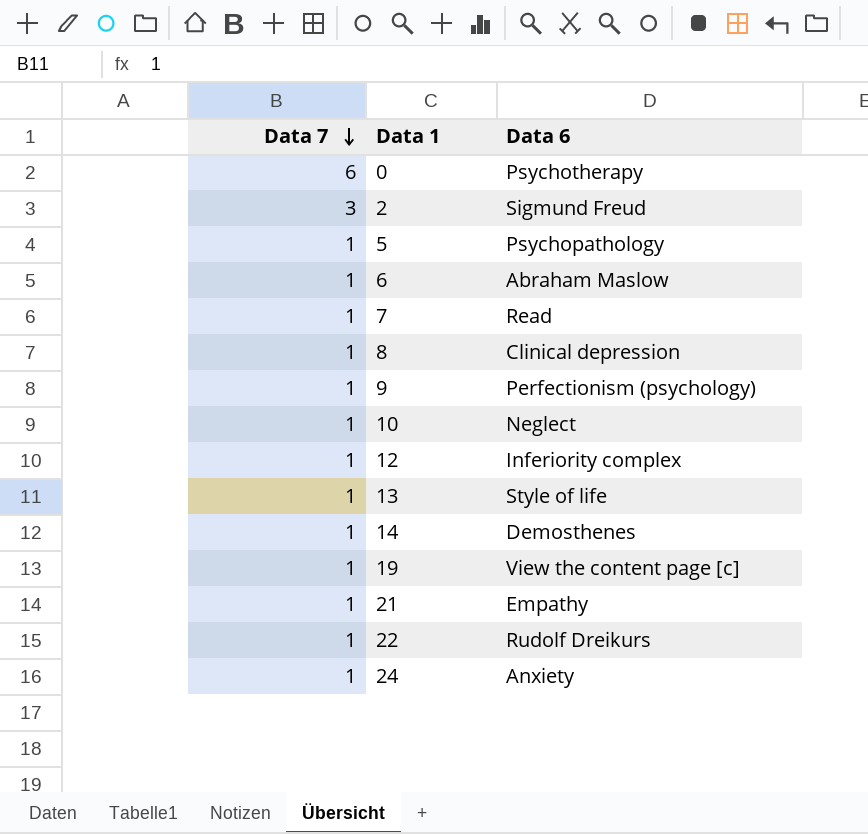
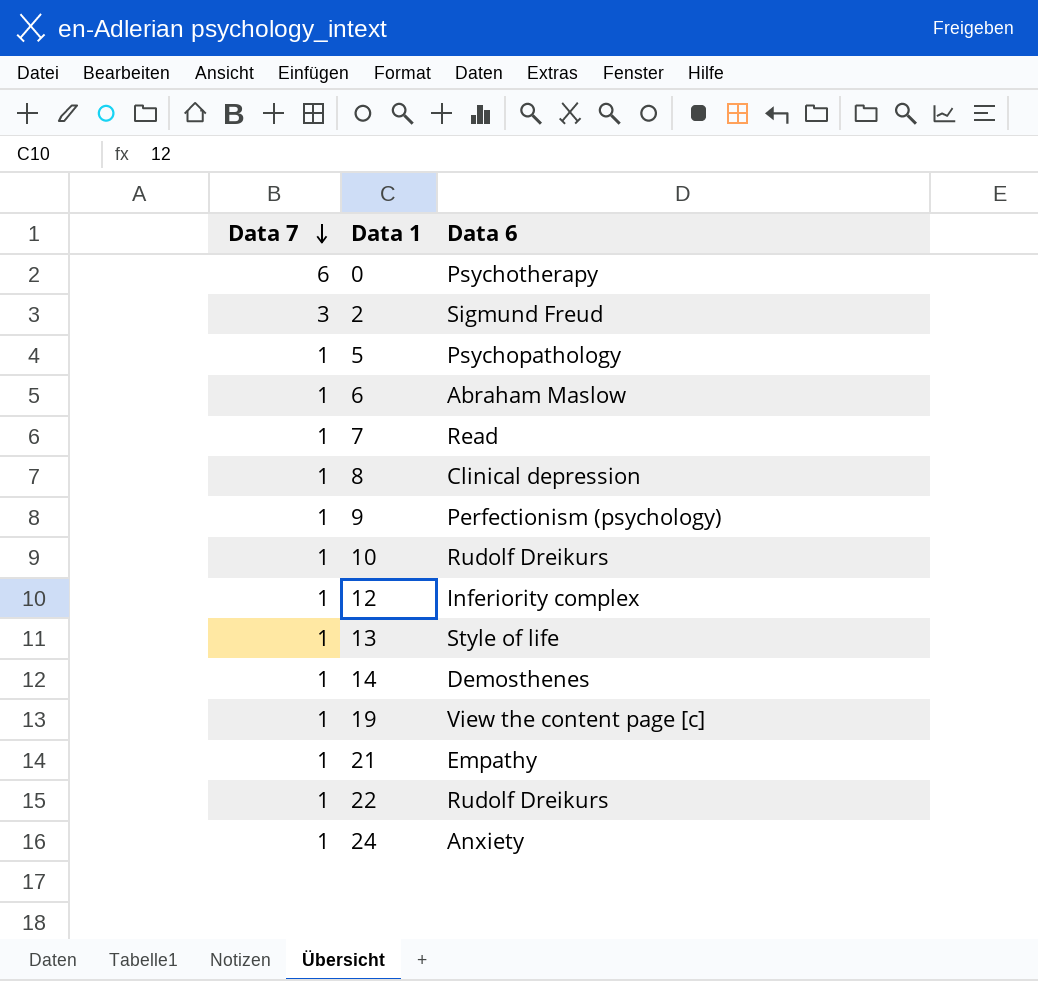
10 | Data 6: Neglect -> Rudolf Dreikurs

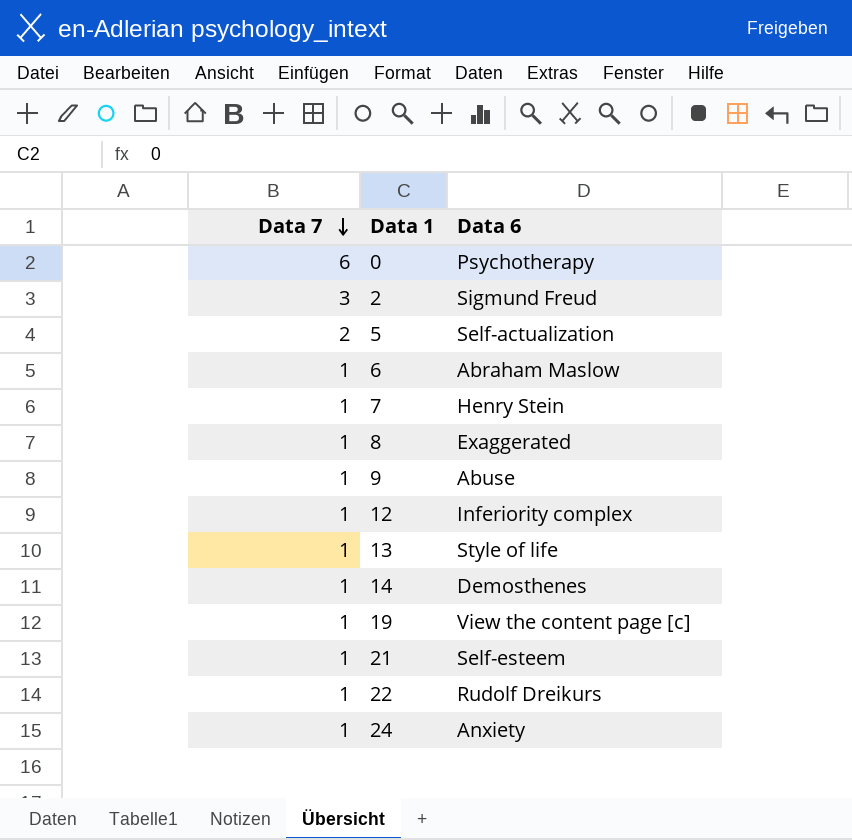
row 10: 1 | Rudolf Dreikurs -> none
5 | Data 7: 1 -> 2
5 | Data 6: Psychopathology -> Self-actualization
7 | Data 6: Read -> Henry Stein
8 | Data 6: Clinical depression -> Exaggerated
9 | Data 6: Perfectionism (psychology) -> Abuse
21 | Data 6: Empathy -> Self-esteem

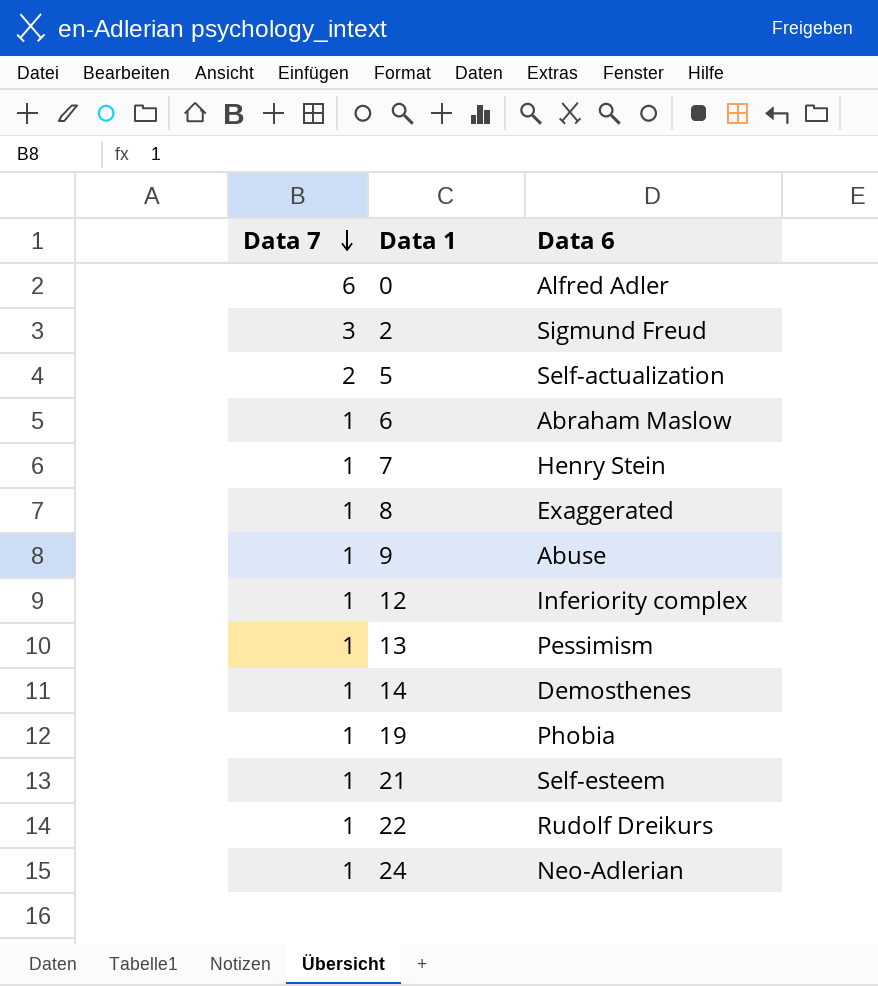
0 | Data 6: Psychotherapy -> Alfred Adler
13 | Data 6: Style of life -> Pessimism
19 | Data 6: View the content page [c] -> Phobia
24 | Data 6: Anxiety -> Neo-Adlerian

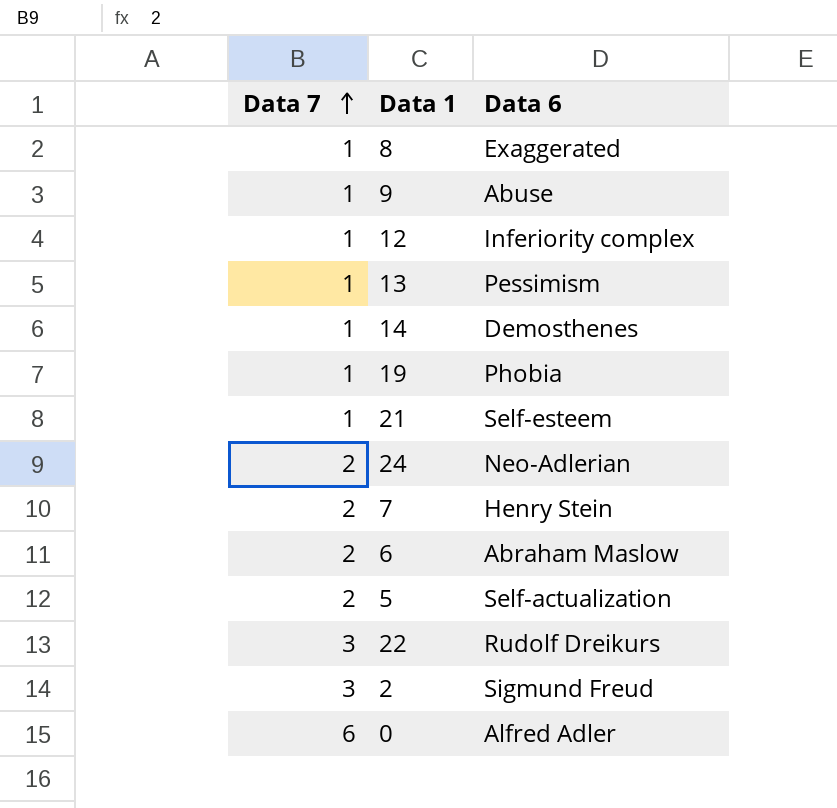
row order: Data 7 descending -> Data 7 ascending
24 | Data 7: 1 -> 2
7 | Data 7: 1 -> 2
6 | Data 7: 1 -> 2
22 | Data 7: 1 -> 3

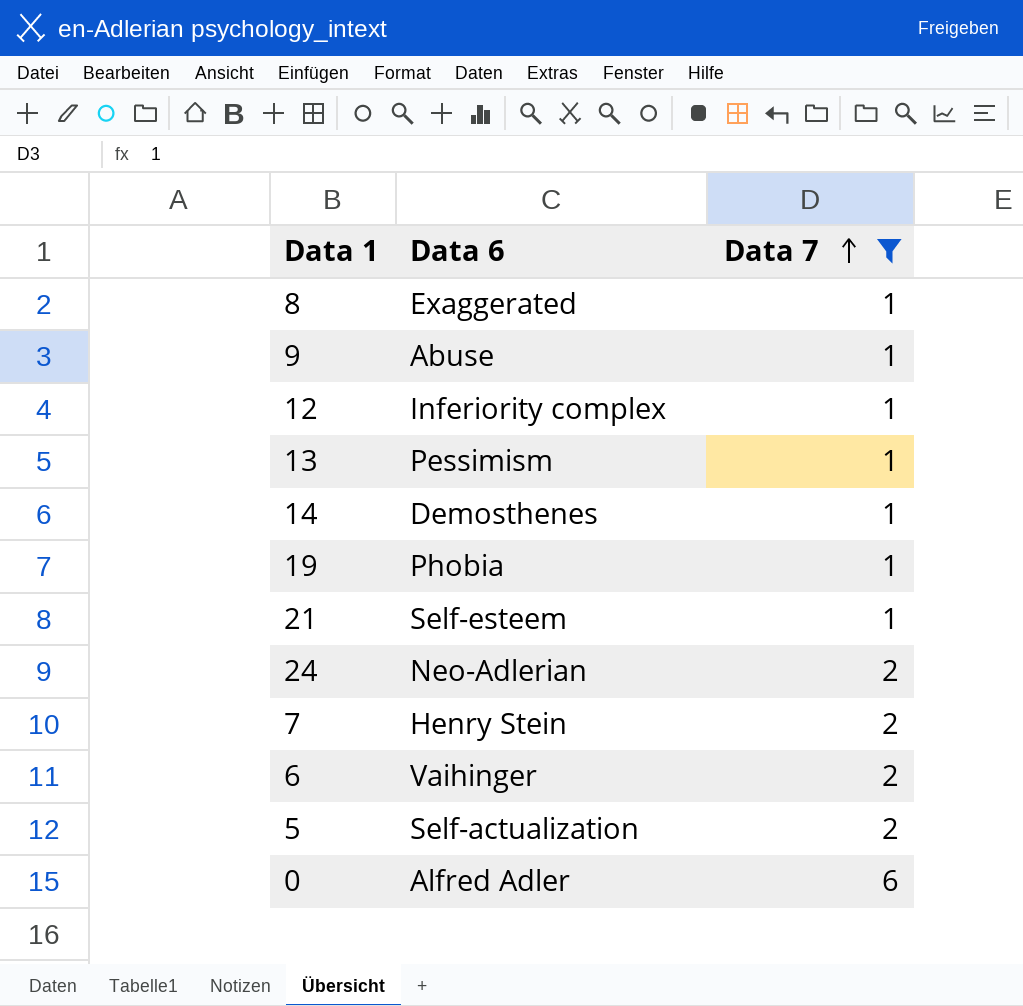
filter: none -> Data 7 != 3
column Data 7 | position: 1 -> 3
6 | Data 6: Abraham Maslow -> Vaihinger

